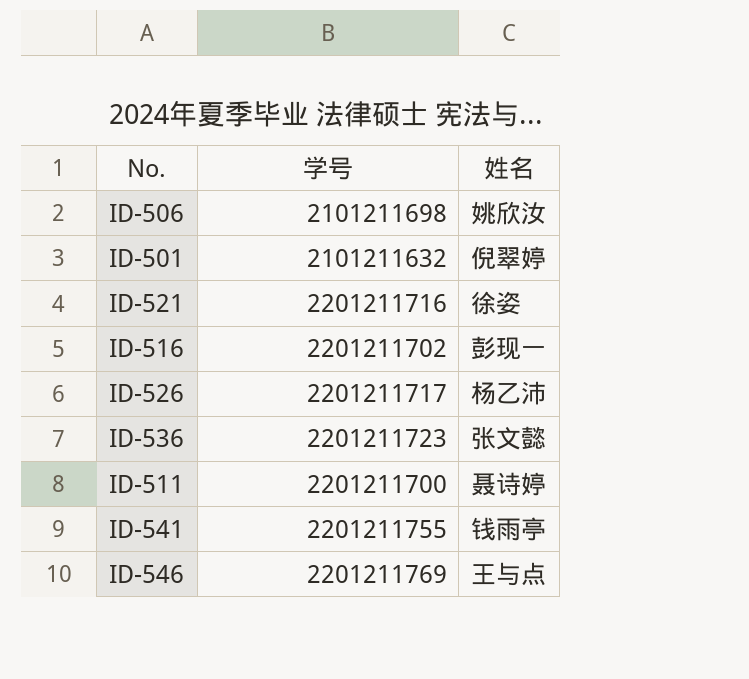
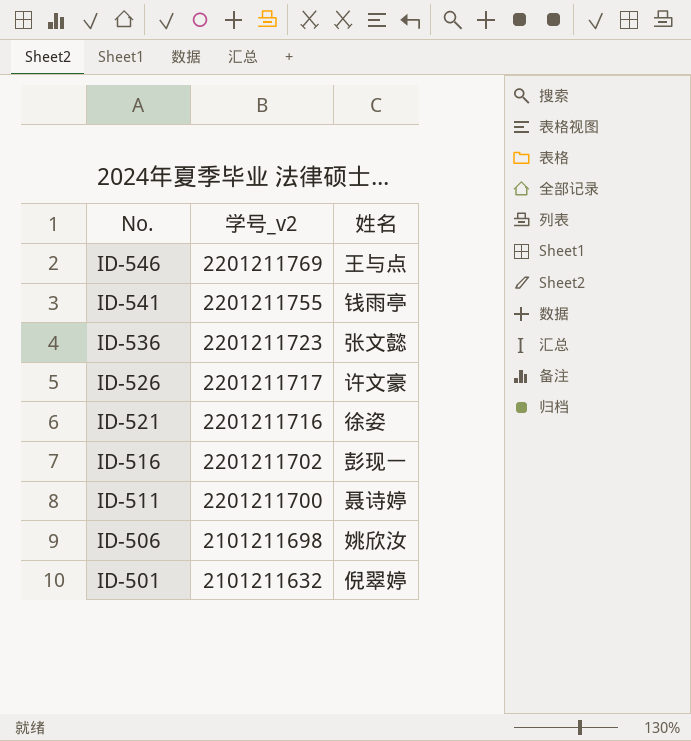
row order: none -> No. descending
column name: 学号 -> 学号_v2
ID-526 | 姓名: 杨乙沛 -> 许文豪

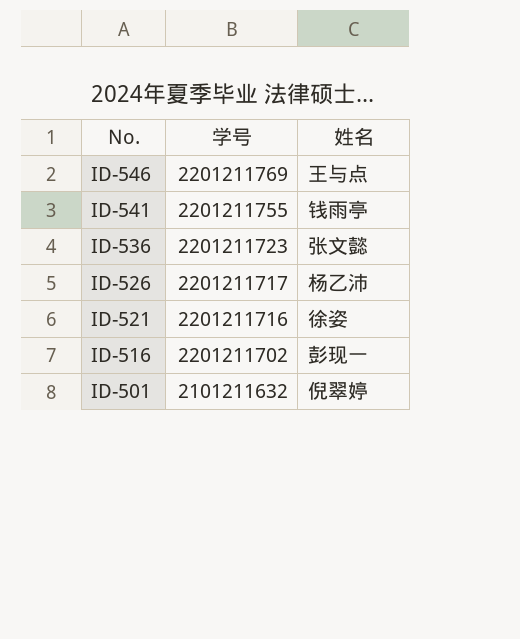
column name: 学号_v2 -> 学号
row ID-511: 2201211700 | 聂诗婷 -> none
row ID-506: 2101211698 | 姚欣汝 -> none
ID-526 | 姓名: 许文豪 -> 杨乙沛

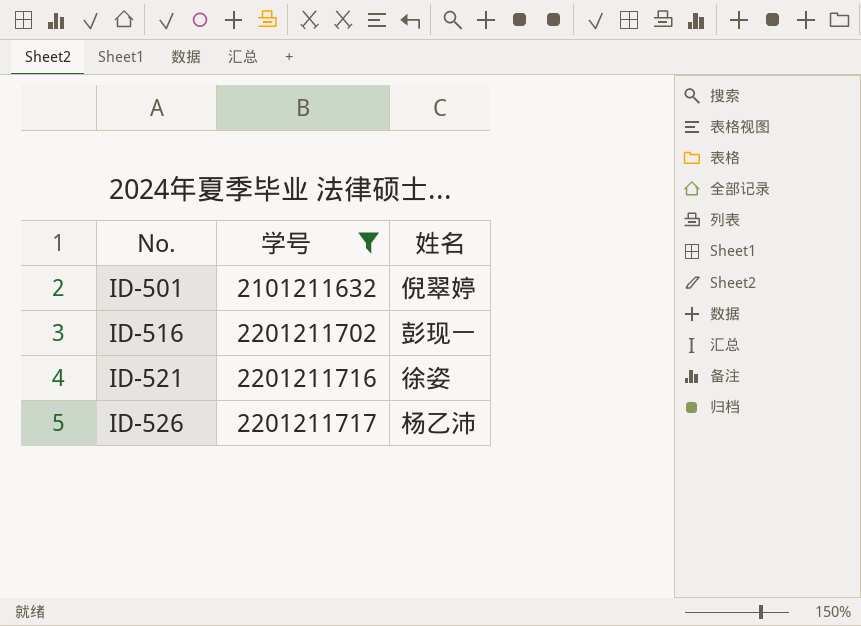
filter: none -> 学号 <= 2201211717
row order: No. descending -> No. ascending

